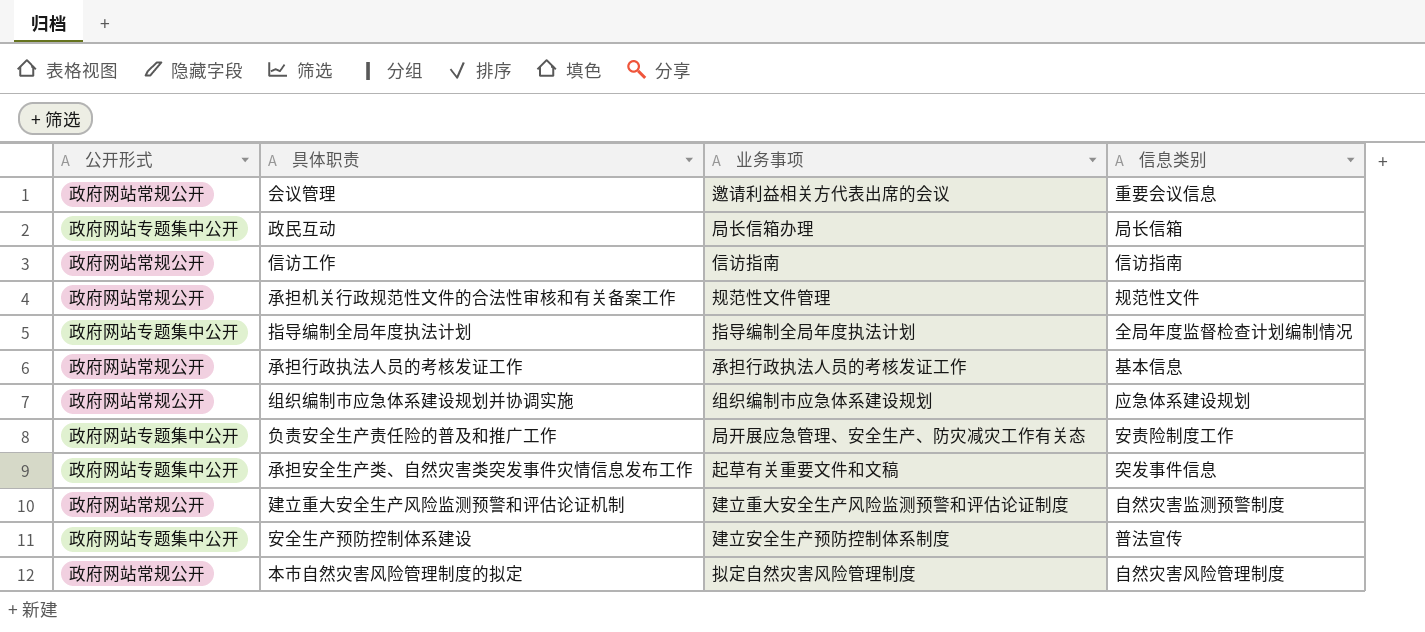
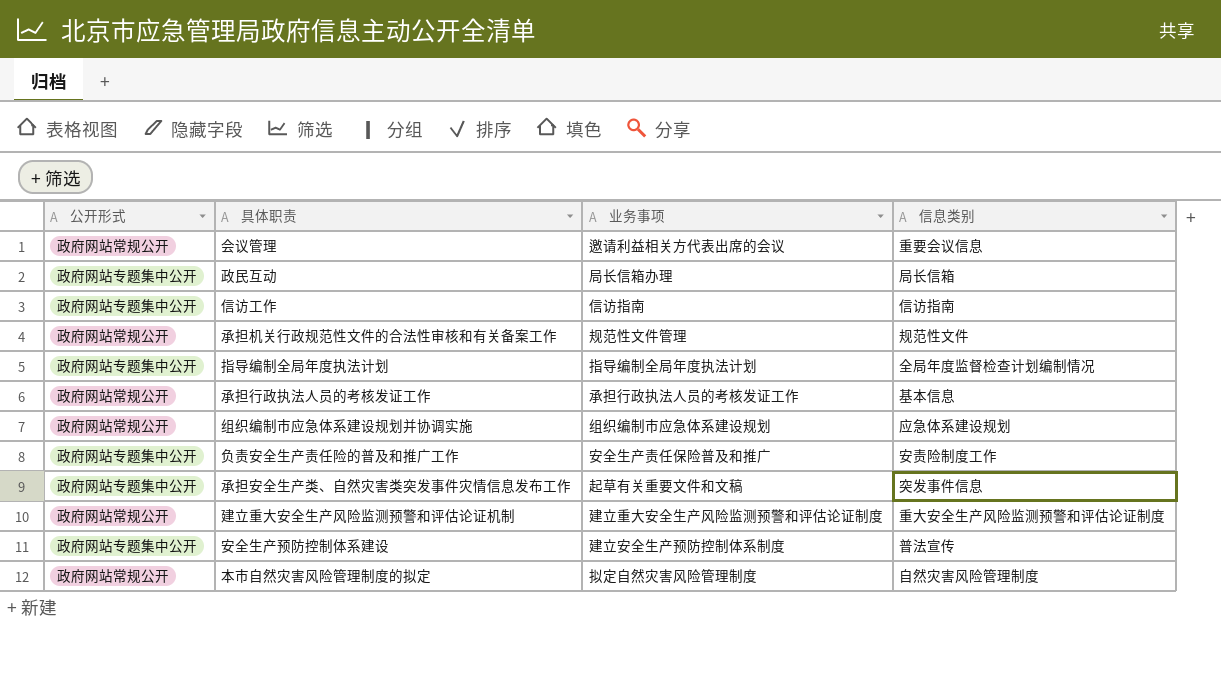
信访工作 | 公开形式: 政府网站常规公开 -> 政府网站专题集中公开
负责安全生产责任险的普及和推广工作 | 业务事项: 局开展应急管理、安全生产、防灾减灾工作有关态 -> 安全生产责任保险普及和推广
建立重大安全生产风险监测预警和评估论证机制 | 信息类别: 自然灾害监测预警制度 -> 重大安全生产风险监测预警和评估论证制度

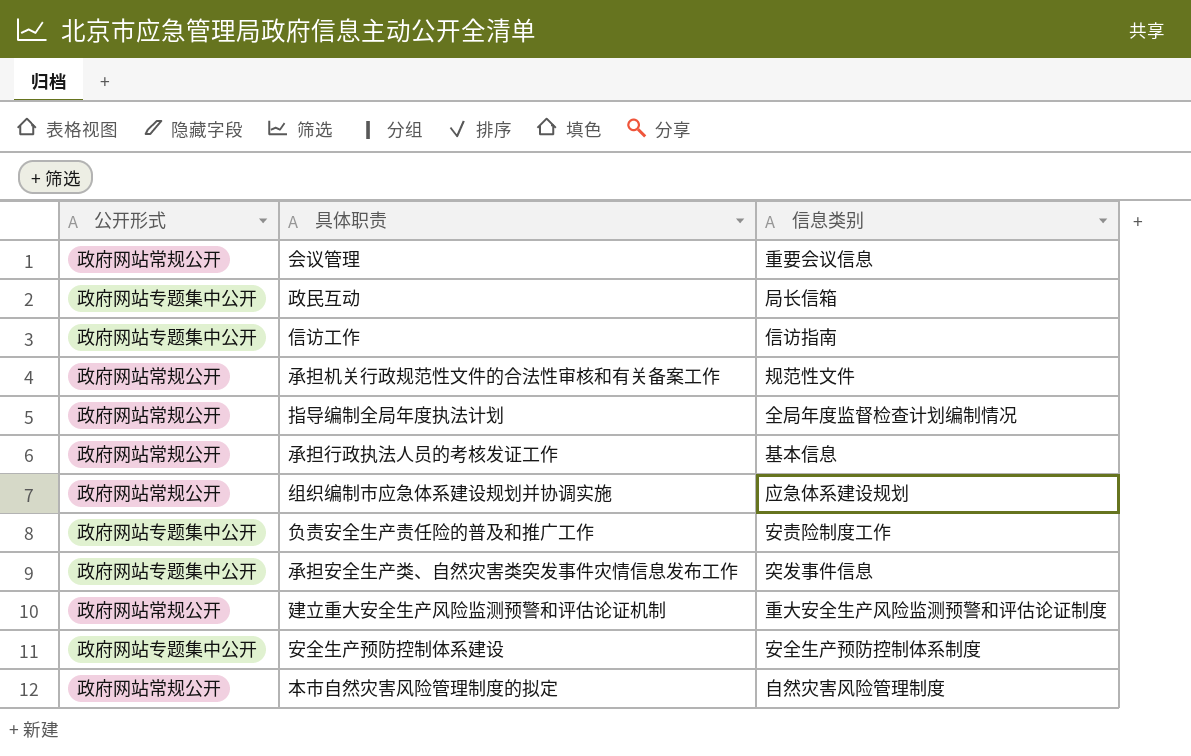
column 业务事项 | position: 3 -> none
指导编制全局年度执法计划 | 公开形式: 政府网站专题集中公开 -> 政府网站常规公开
安全生产预防控制体系建设 | 信息类别: 普法宣传 -> 安全生产预防控制体系制度

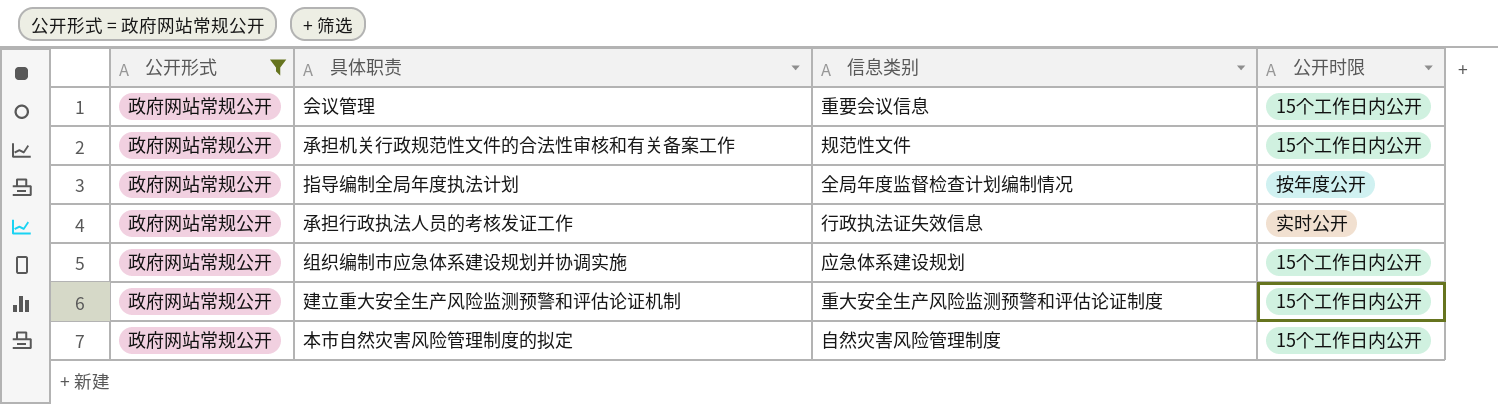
filter: none -> 公开形式 = 政府网站常规公开
column 公开时限 | position: none -> 4
承担行政执法人员的考核发证工作 | 信息类别: 基本信息 -> 行政执法证失效信息

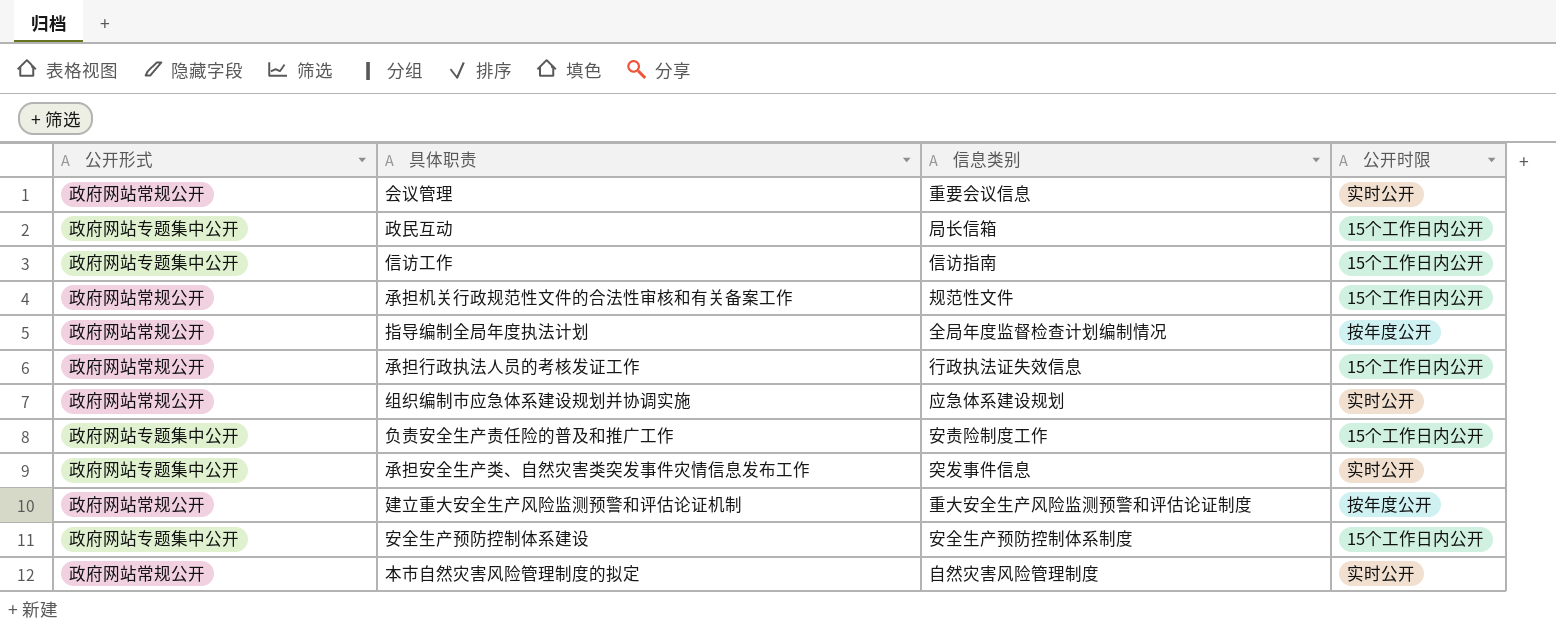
filter: 公开形式 = 政府网站常规公开 -> none
会议管理 | 公开时限: 15个工作日内公开 -> 实时公开
承担行政执法人员的考核发证工作 | 公开时限: 实时公开 -> 15个工作日内公开
组织编制市应急体系建设规划并协调实施 | 公开时限: 15个工作日内公开 -> 实时公开
建立重大安全生产风险监测预警和评估论证机制 | 公开时限: 15个工作日内公开 -> 按年度公开
本市自然灾害风险管理制度的拟定 | 公开时限: 15个工作日内公开 -> 实时公开

